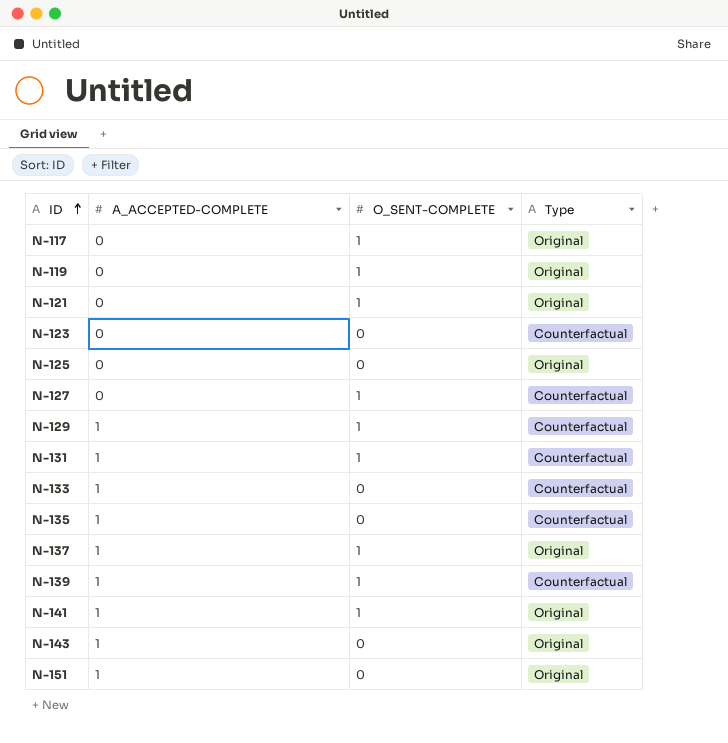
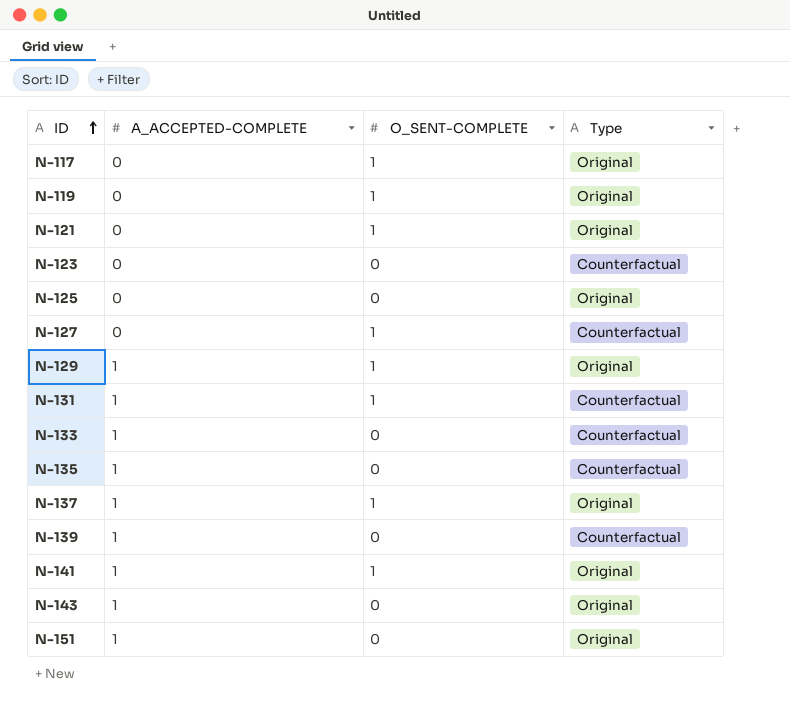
N-129 | Type: Counterfactual -> Original
N-139 | O_SENT-COMPLETE: 1 -> 0

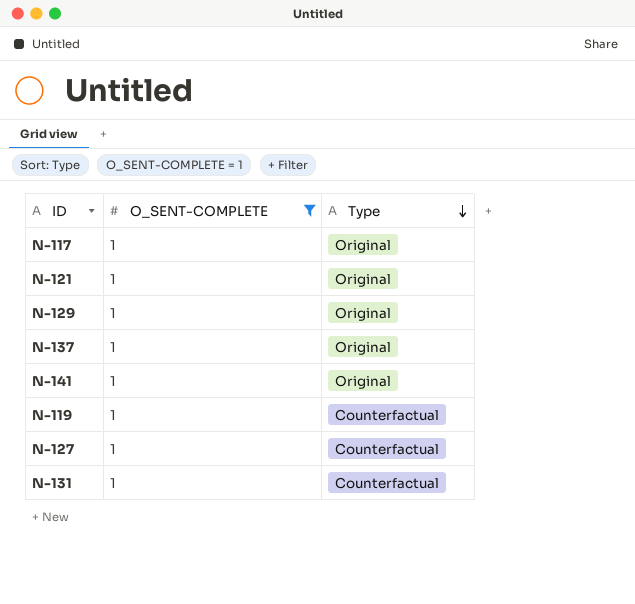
filter: none -> O_SENT-COMPLETE = 1
row order: ID ascending -> Type descending
column A_ACCEPTED-COMPLETE | position: 2 -> none
N-119 | Type: Original -> Counterfactual

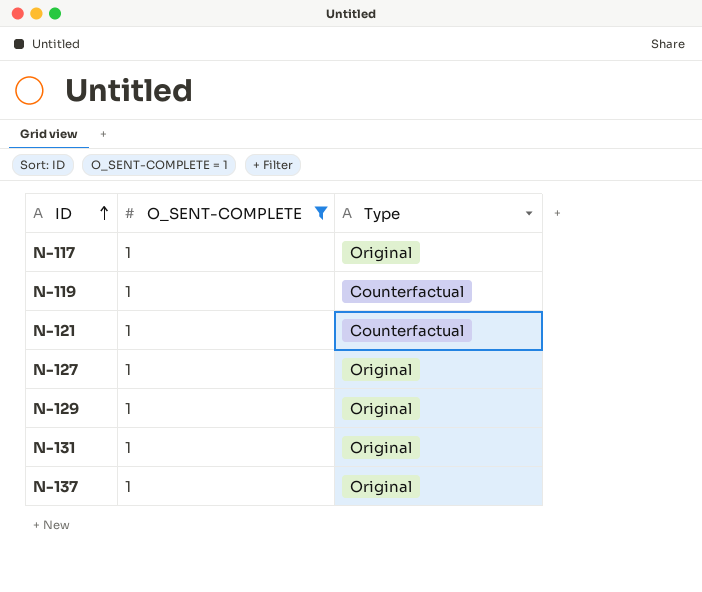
row order: Type descending -> ID ascending
row N-141: 1 | Original -> none
N-121 | Type: Original -> Counterfactual
N-127 | Type: Counterfactual -> Original
N-131 | Type: Counterfactual -> Original

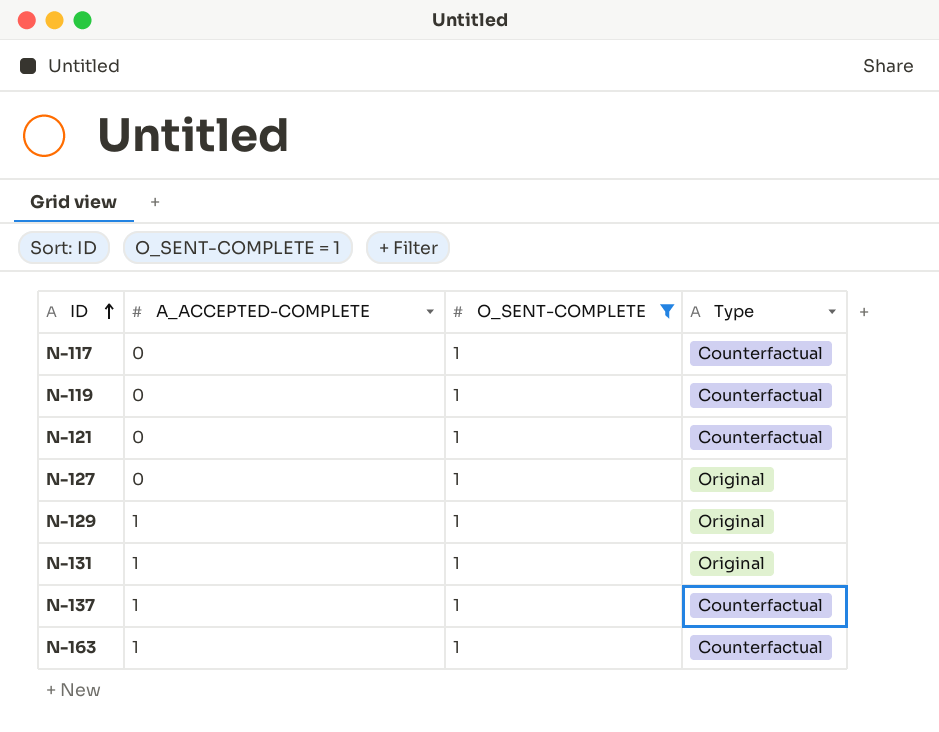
column A_ACCEPTED-COMPLETE | position: none -> 2
N-117 | Type: Original -> Counterfactual
N-137 | Type: Original -> Counterfactual
row N-163: none -> 1 | 1 | Counterfactual

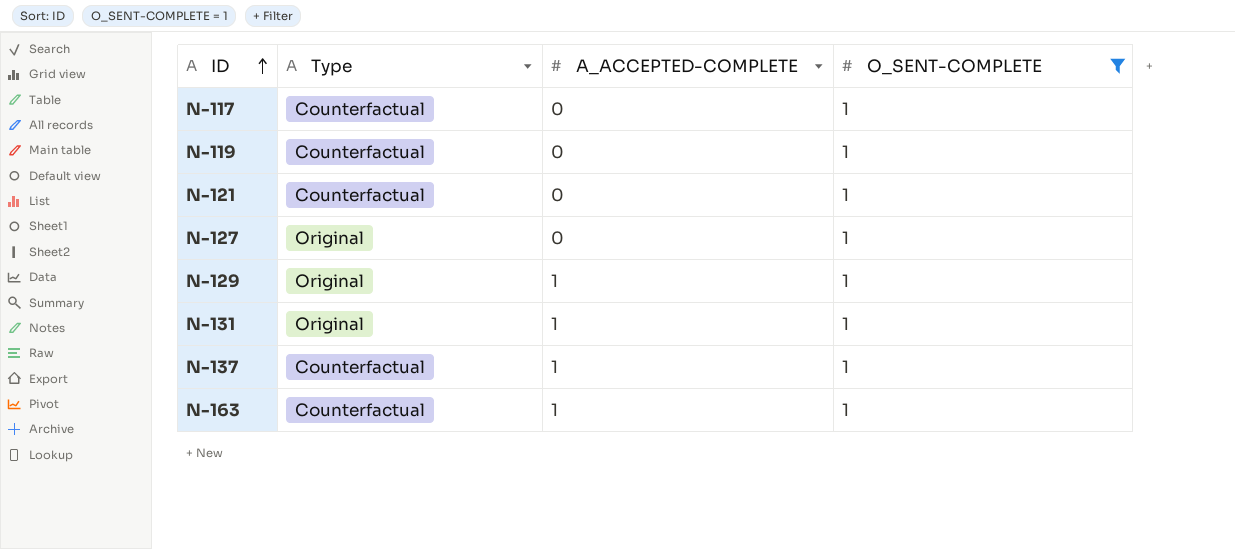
column Type | position: 4 -> 2

